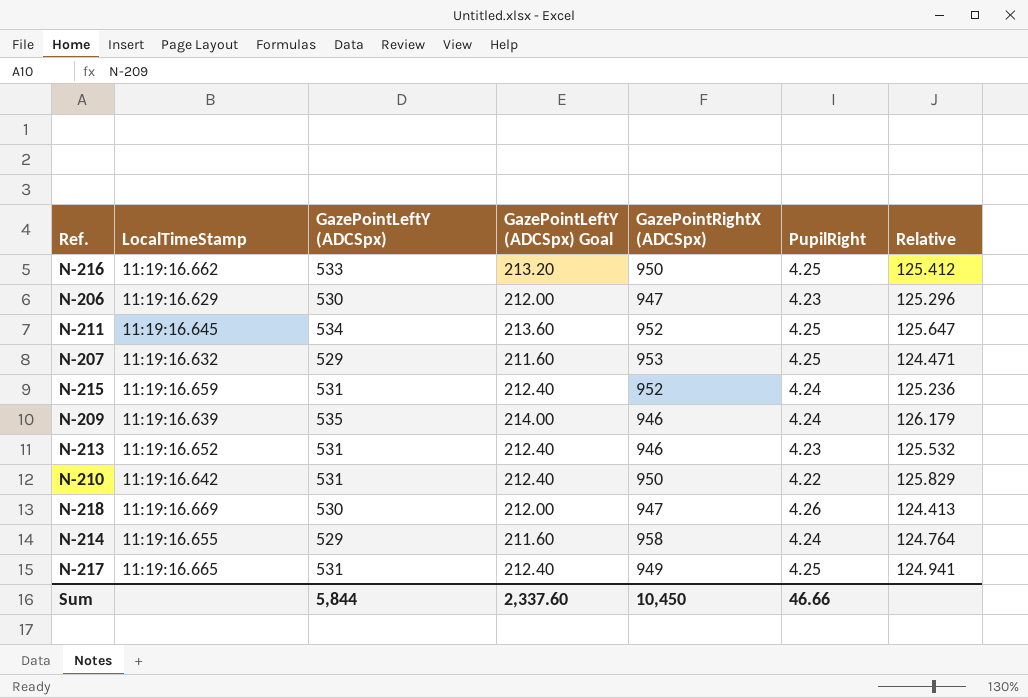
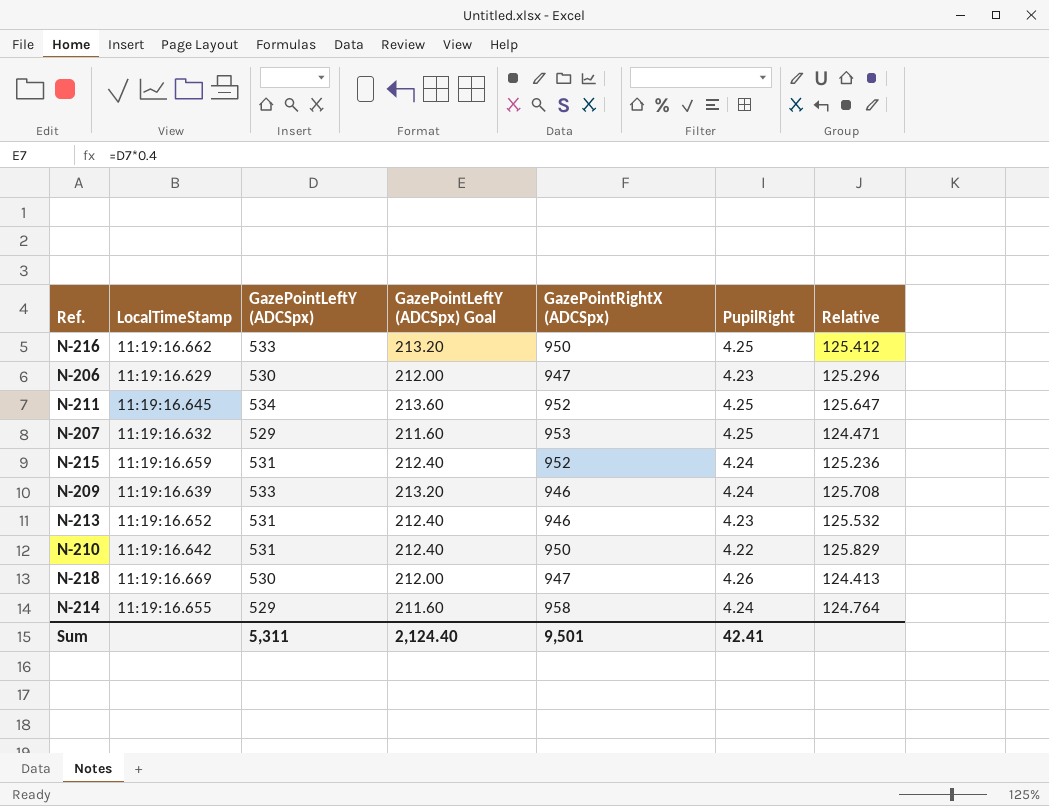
row N-217: 11:19:16.665 | 531 | 212.40 | 949 | 4.25 | 124.941 -> none
N-209 | GazePointLeftY (ADCSpx): 535 -> 533
N-209 | GazePointLeftY (ADCSpx) Goal: 214.00 -> 213.20
N-209 | Relative: 126.179 -> 125.708
Sum | GazePointLeftY (ADCSpx): 5,844 -> 5,311
Sum | GazePointLeftY (ADCSpx) Goal: 2,337.60 -> 2,124.40
Sum | GazePointRightX (ADCSpx): 10,450 -> 9,501
Sum | PupilRight: 46.66 -> 42.41

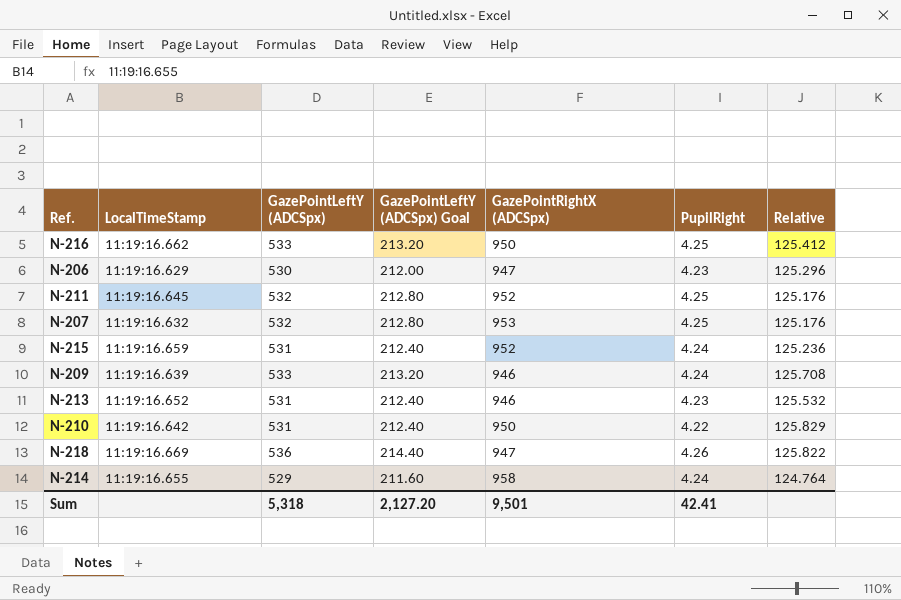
N-211 | GazePointLeftY (ADCSpx): 534 -> 532
N-211 | GazePointLeftY (ADCSpx) Goal: 213.60 -> 212.80
N-211 | Relative: 125.647 -> 125.176
N-207 | GazePointLeftY (ADCSpx): 529 -> 532
N-207 | GazePointLeftY (ADCSpx) Goal: 211.60 -> 212.80
N-207 | Relative: 124.471 -> 125.176
N-218 | GazePointLeftY (ADCSpx): 530 -> 536
N-218 | GazePointLeftY (ADCSpx) Goal: 212.00 -> 214.40
N-218 | Relative: 124.413 -> 125.822
Sum | GazePointLeftY (ADCSpx): 5,311 -> 5,318
Sum | GazePointLeftY (ADCSpx) Goal: 2,124.40 -> 2,127.20

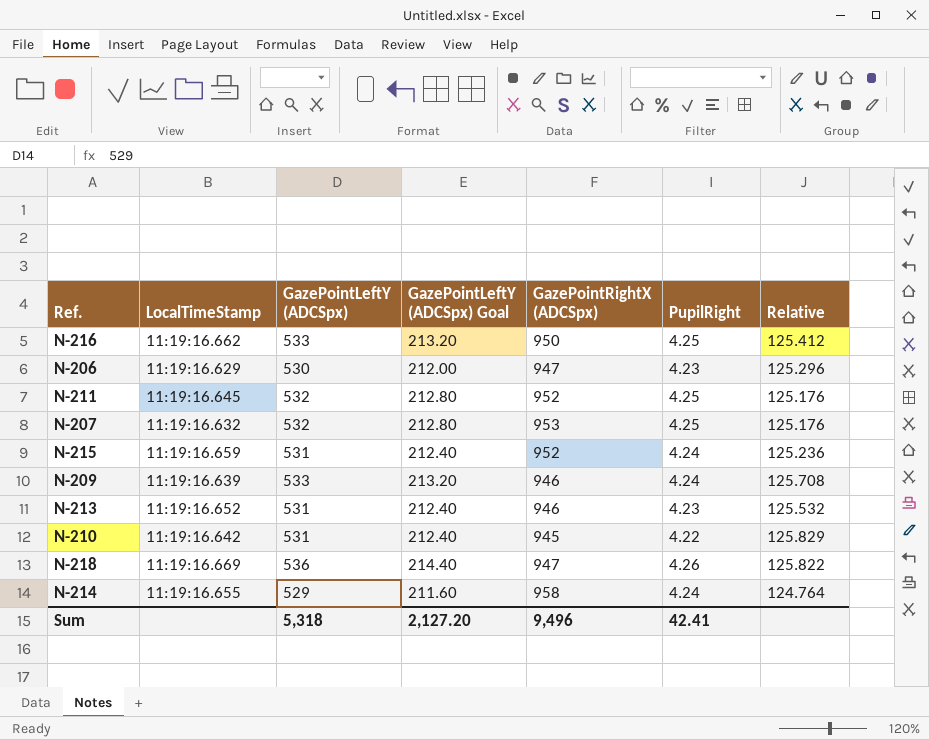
N-210 | GazePointRightX (ADCSpx): 950 -> 945
Sum | GazePointRightX (ADCSpx): 9,501 -> 9,496

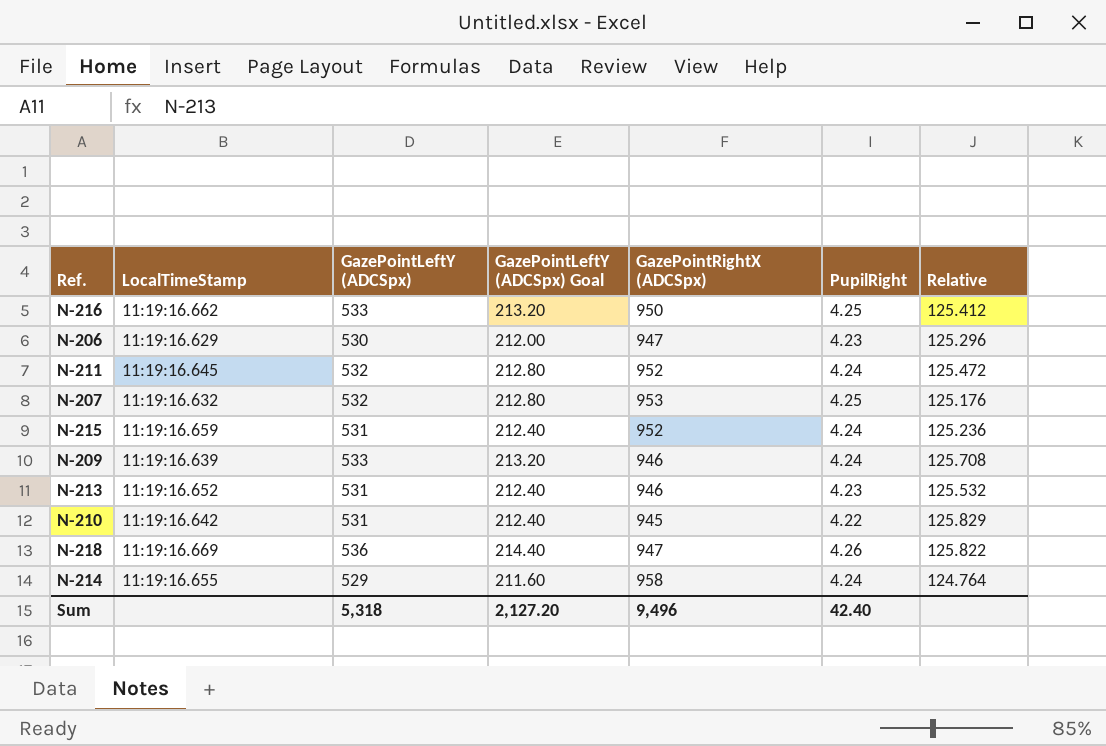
N-211 | PupilRight: 4.25 -> 4.24
N-211 | Relative: 125.176 -> 125.472
Sum | PupilRight: 42.41 -> 42.40

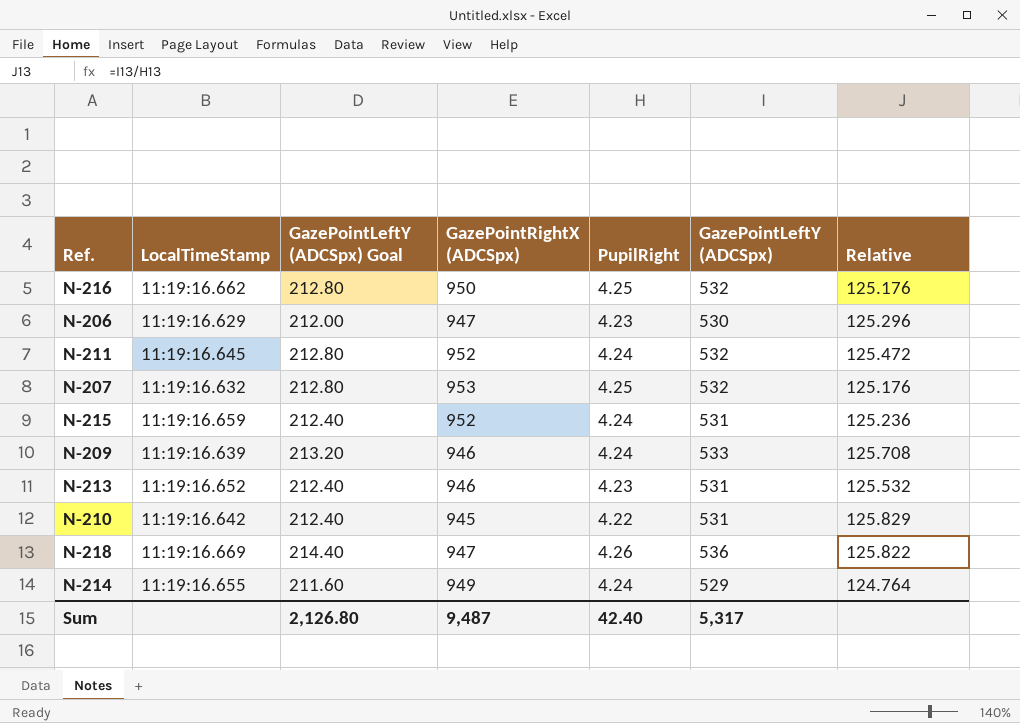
column GazePointLeftY (ADCSpx) | position: 3 -> 6
N-216 | GazePointLeftY (ADCSpx) Goal: 213.20 -> 212.80
N-216 | GazePointLeftY (ADCSpx): 533 -> 532
N-216 | Relative: 125.412 -> 125.176
N-214 | GazePointRightX (ADCSpx): 958 -> 949
Sum | GazePointLeftY (ADCSpx) Goal: 2,127.20 -> 2,126.80
Sum | GazePointRightX (ADCSpx): 9,496 -> 9,487
Sum | GazePointLeftY (ADCSpx): 5,318 -> 5,317

